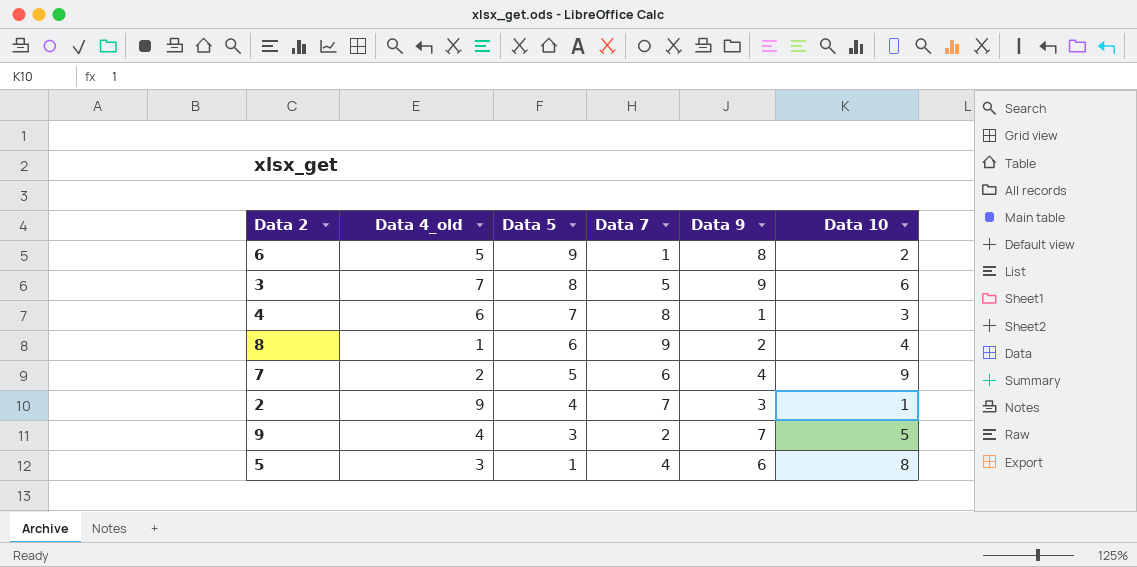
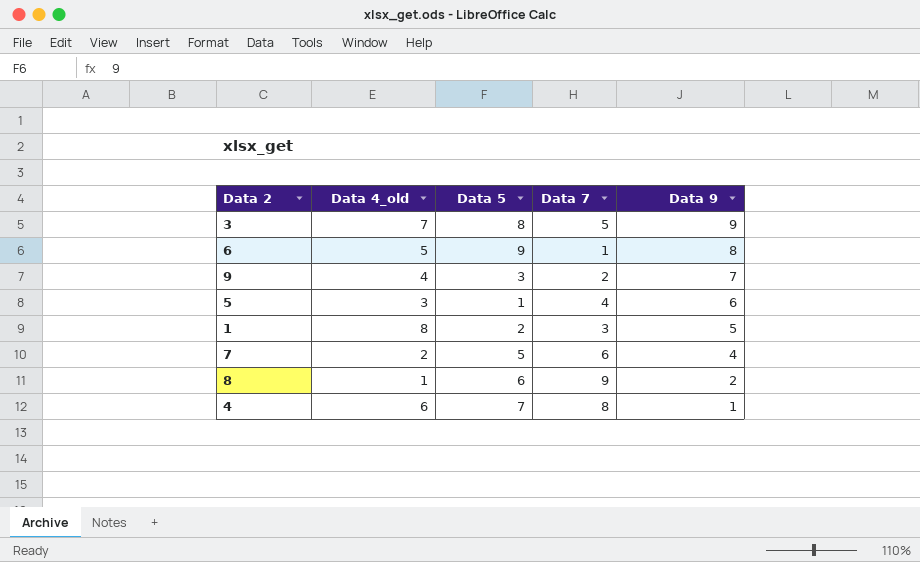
row order: Data 5 descending -> Data 9 descending
column Data 10 | position: 6 -> none
row 2: 9 | 4 | 7 | 3 | 1 -> none
row 1: none -> 8 | 2 | 3 | 5

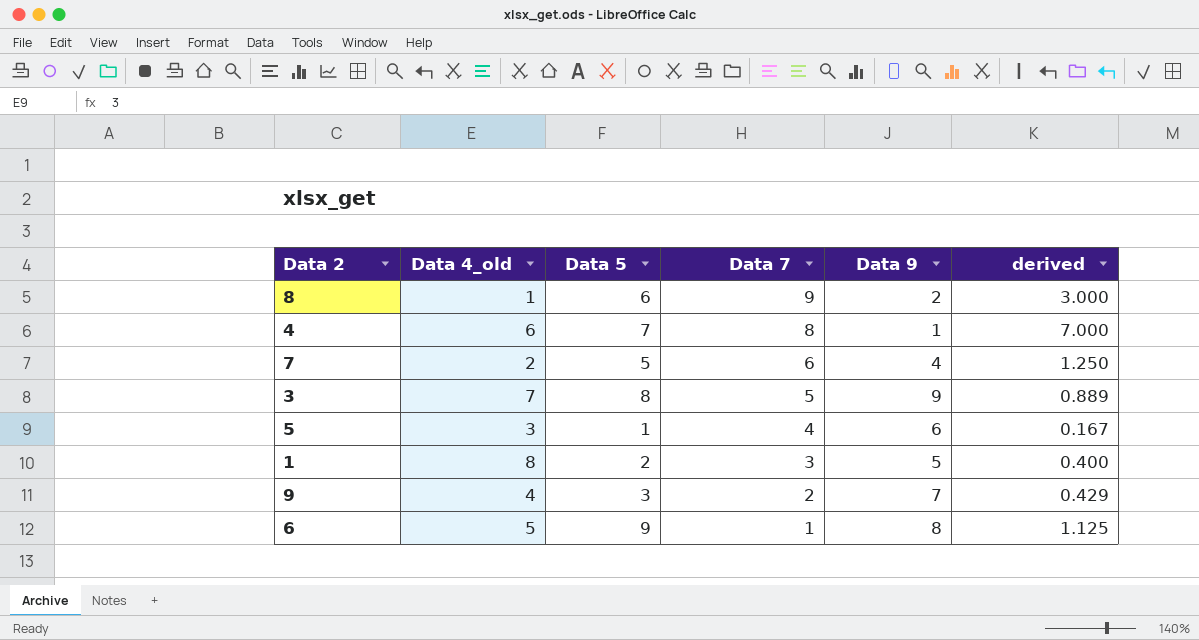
row order: Data 9 descending -> Data 7 descending
column derived | formula: none -> [Data 5] / [Data 9]

